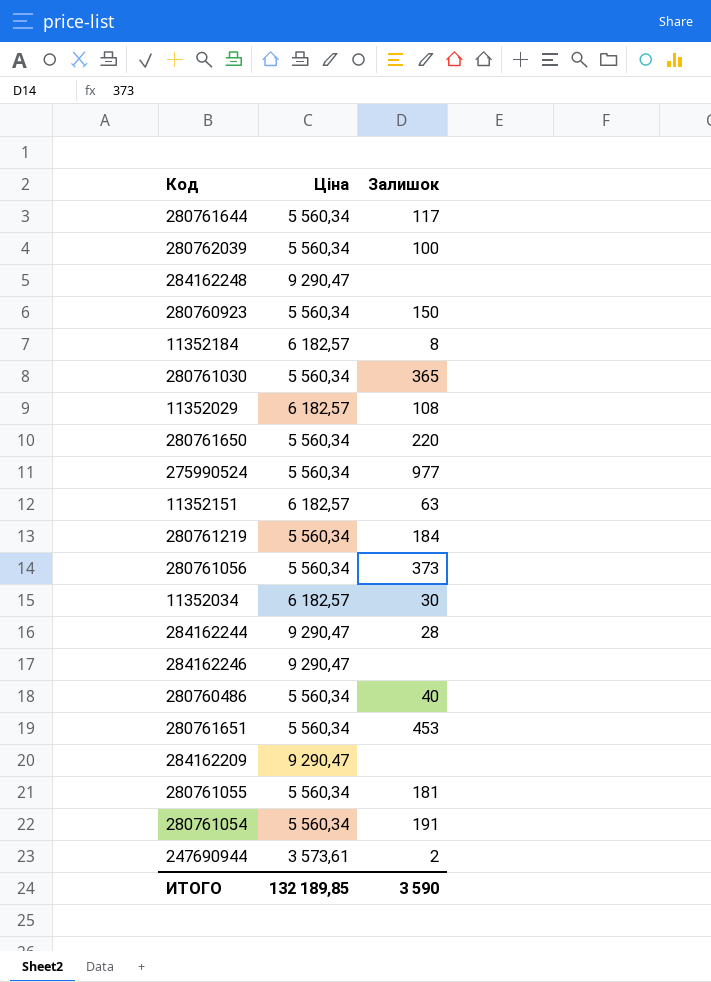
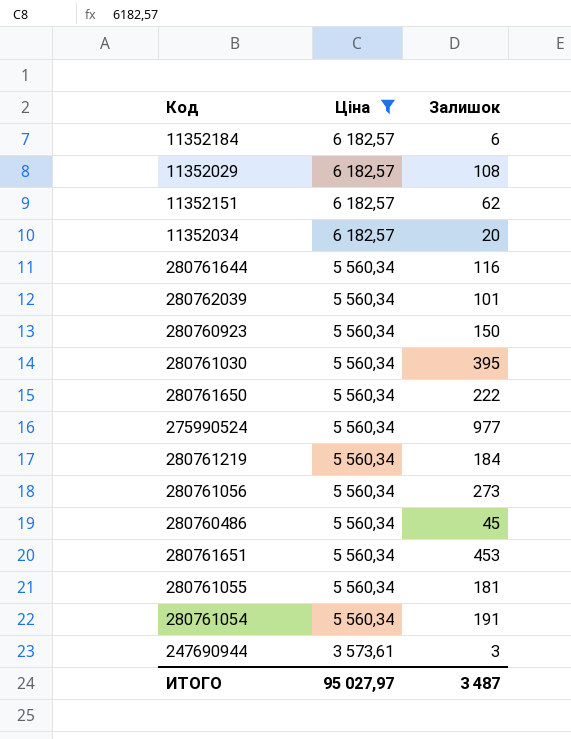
filter: none -> Ціна != 9 290,47
row order: none -> Ціна descending
11352184 | Залишок: 8 -> 6
11352151 | Залишок: 63 -> 62
11352034 | Залишок: 30 -> 20
280761644 | Залишок: 117 -> 116
280762039 | Залишок: 100 -> 101
280761030 | Залишок: 365 -> 395
280761650 | Залишок: 220 -> 222
280761056 | Залишок: 373 -> 273
280760486 | Залишок: 40 -> 45
247690944 | Залишок: 2 -> 3
ИТОГО | Ціна: 132 189,85 -> 95 027,97
ИТОГО | Залишок: 3 590 -> 3 487

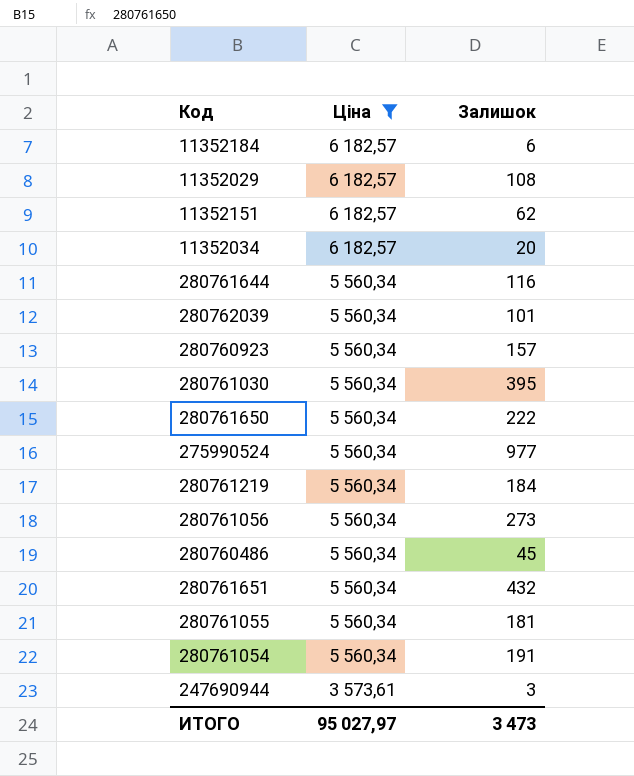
280760923 | Залишок: 150 -> 157
280761651 | Залишок: 453 -> 432
ИТОГО | Залишок: 3 487 -> 3 473

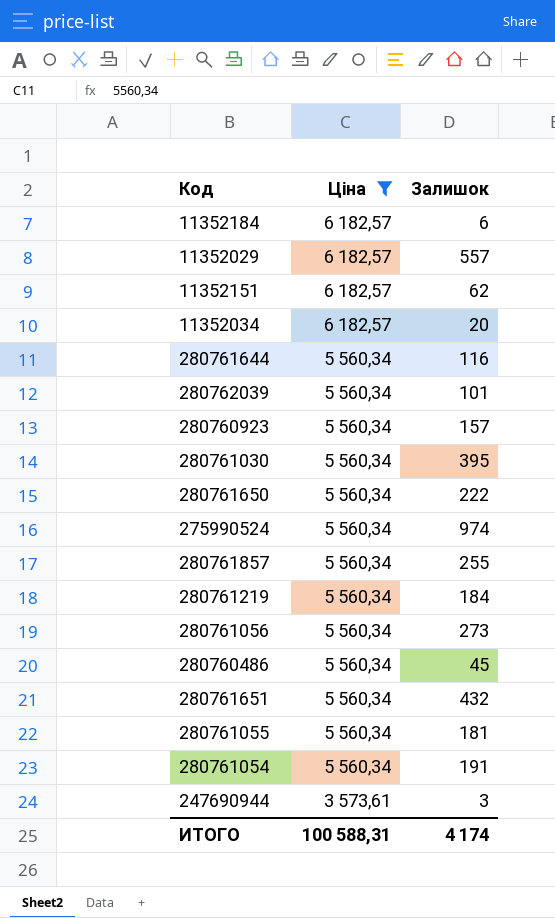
11352029 | Залишок: 108 -> 557
275990524 | Залишок: 977 -> 974
row 280761857: none -> 5 560,34 | 255
ИТОГО | Ціна: 95 027,97 -> 100 588,31
ИТОГО | Залишок: 3 473 -> 4 174

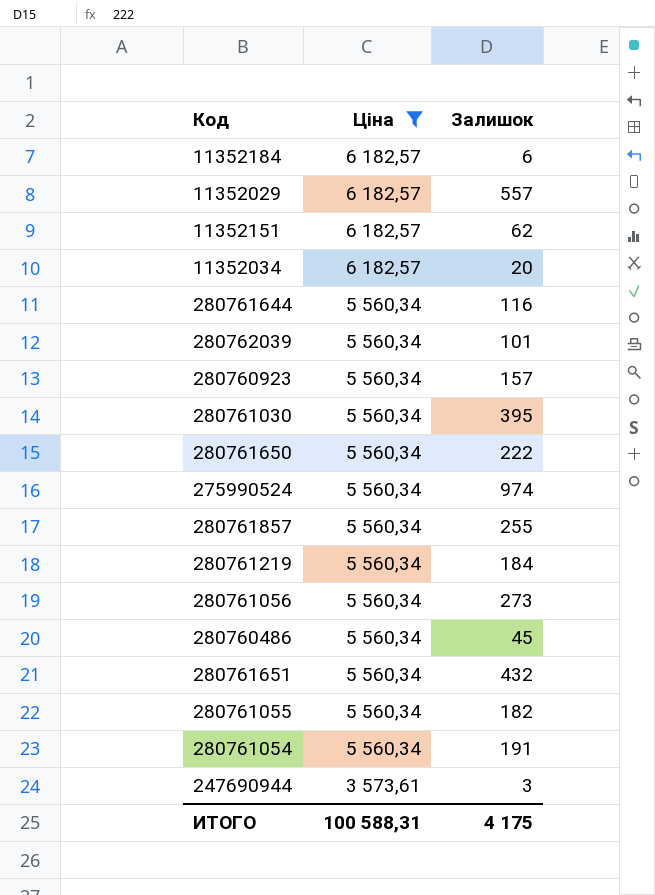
280761055 | Залишок: 181 -> 182
ИТОГО | Залишок: 4 174 -> 4 175

